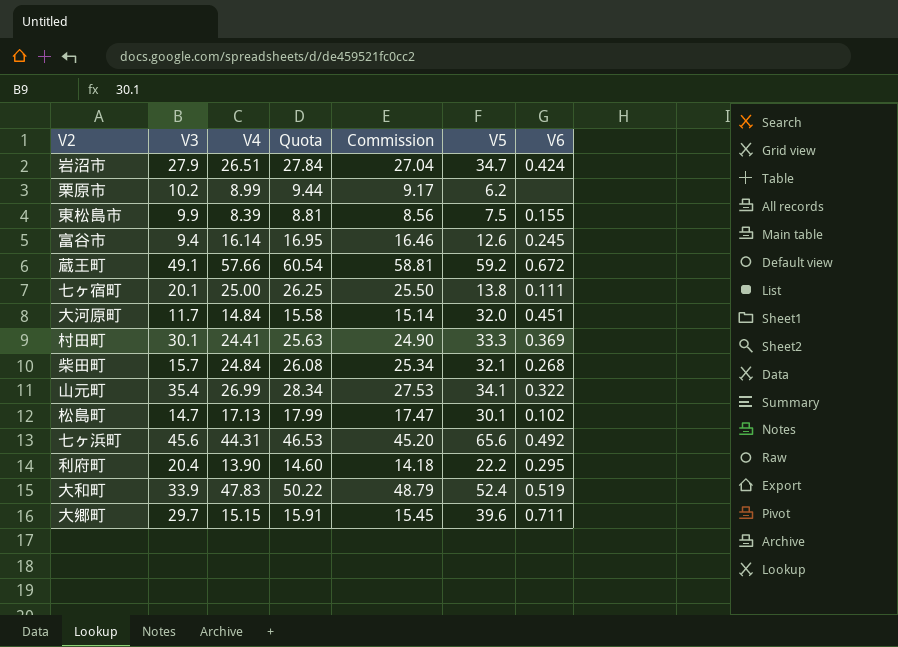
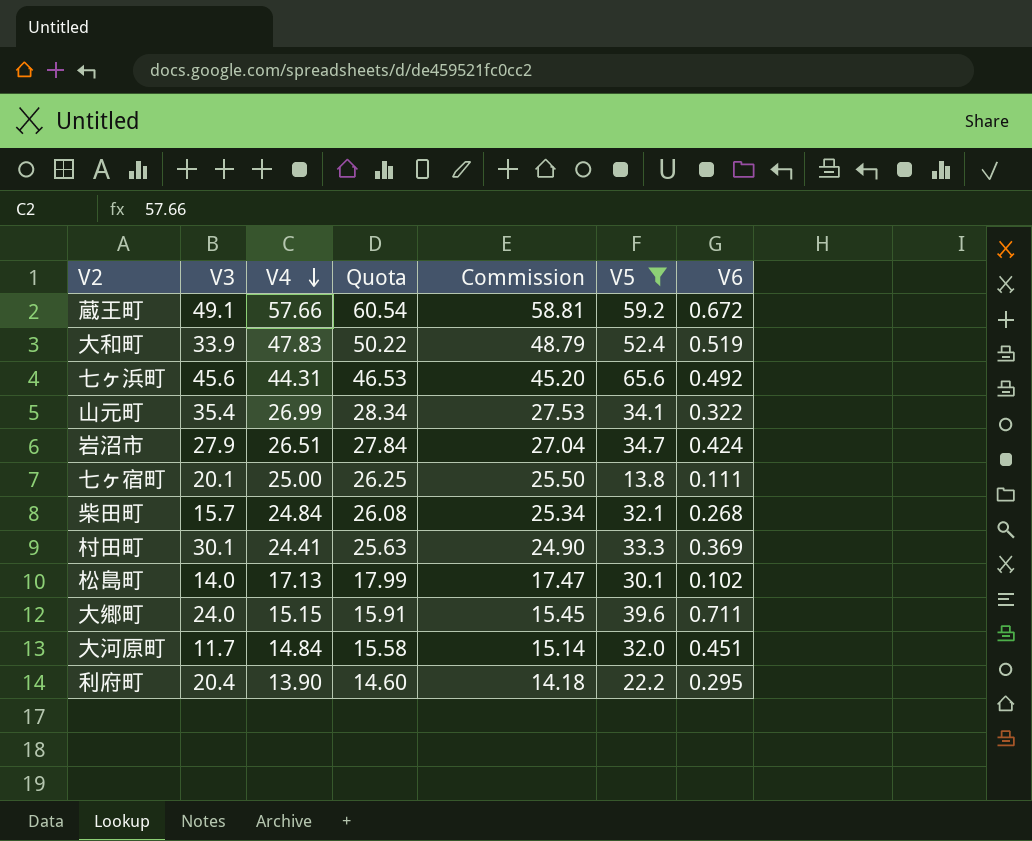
filter: none -> V5 >= 13.8
row order: none -> V4 descending
松島町 | V3: 14.7 -> 14.0
大郷町 | V3: 29.7 -> 24.0

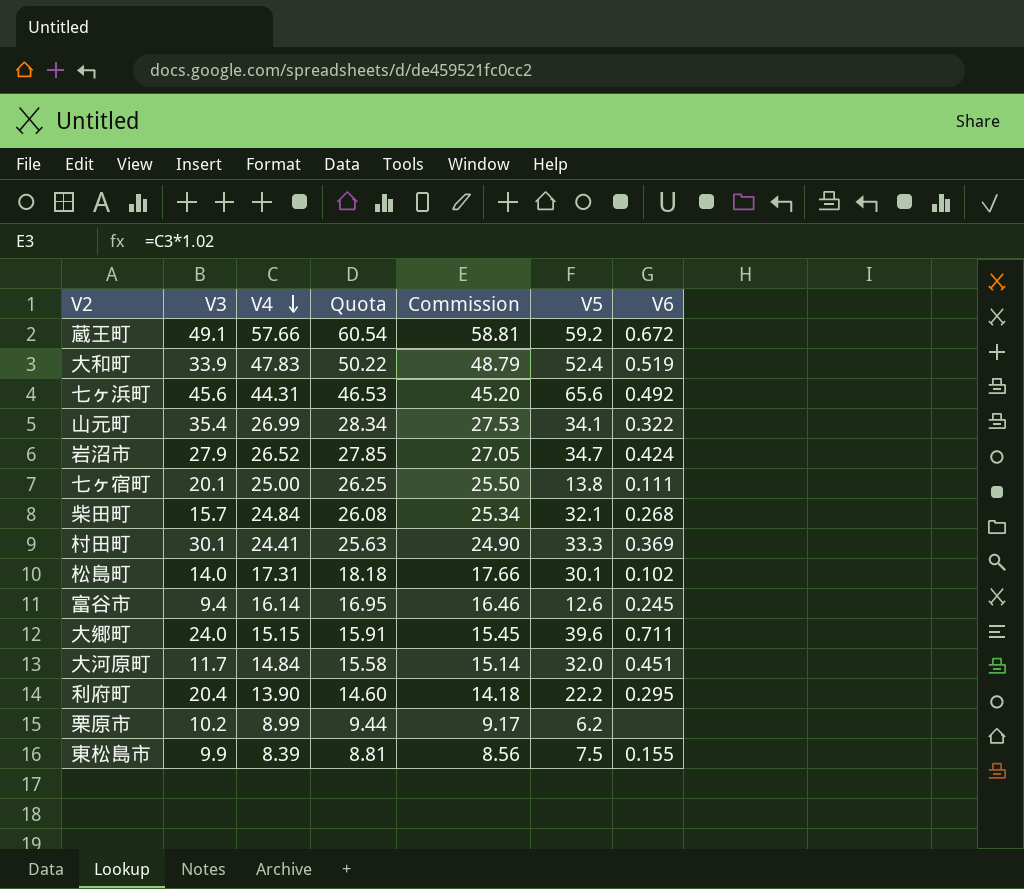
filter: V5 >= 13.8 -> none
岩沼市 | V4: 26.51 -> 26.52
岩沼市 | Quota: 27.84 -> 27.85
岩沼市 | Commission: 27.04 -> 27.05
松島町 | V4: 17.13 -> 17.31
松島町 | Quota: 17.99 -> 18.18
松島町 | Commission: 17.47 -> 17.66

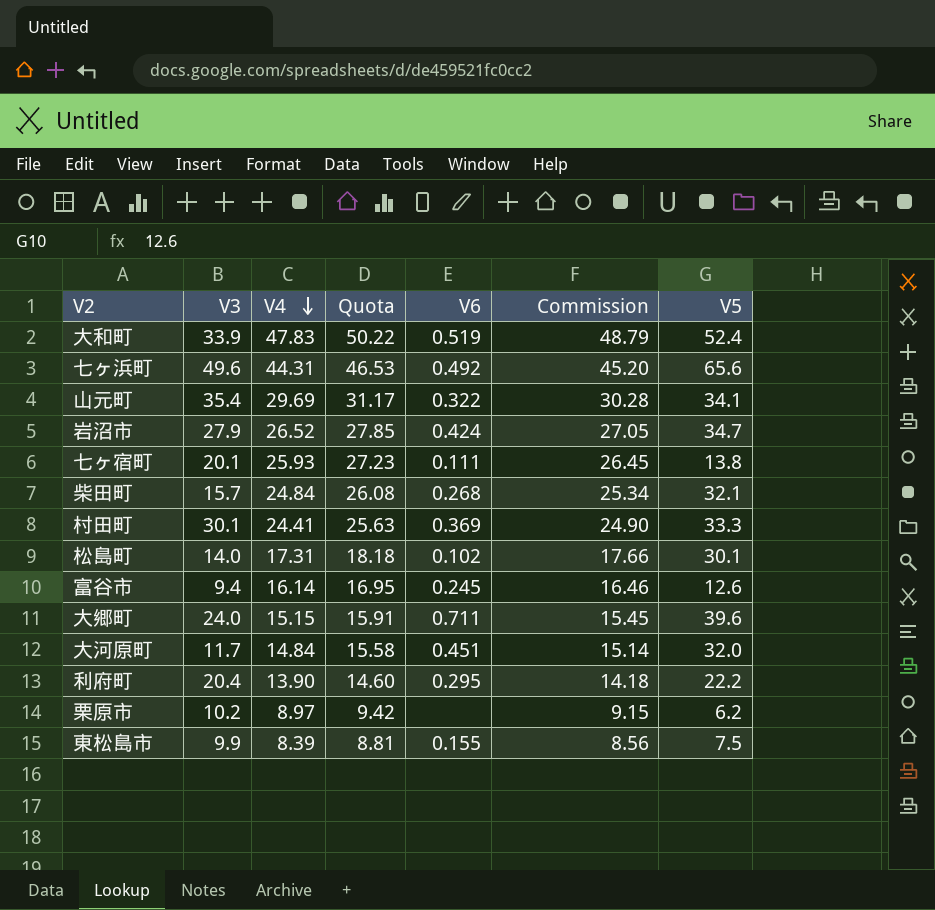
column V6 | position: 7 -> 5
row 蔵王町: 49.1 | 57.66 | 60.54 | 58.81 | 59.2 | 0.672 -> none
七ヶ浜町 | V3: 45.6 -> 49.6
山元町 | V4: 26.99 -> 29.69
山元町 | Quota: 28.34 -> 31.17
山元町 | Commission: 27.53 -> 30.28
七ヶ宿町 | V4: 25.00 -> 25.93
七ヶ宿町 | Quota: 26.25 -> 27.23
七ヶ宿町 | Commission: 25.50 -> 26.45
栗原市 | V4: 8.99 -> 8.97
栗原市 | Quota: 9.44 -> 9.42
栗原市 | Commission: 9.17 -> 9.15

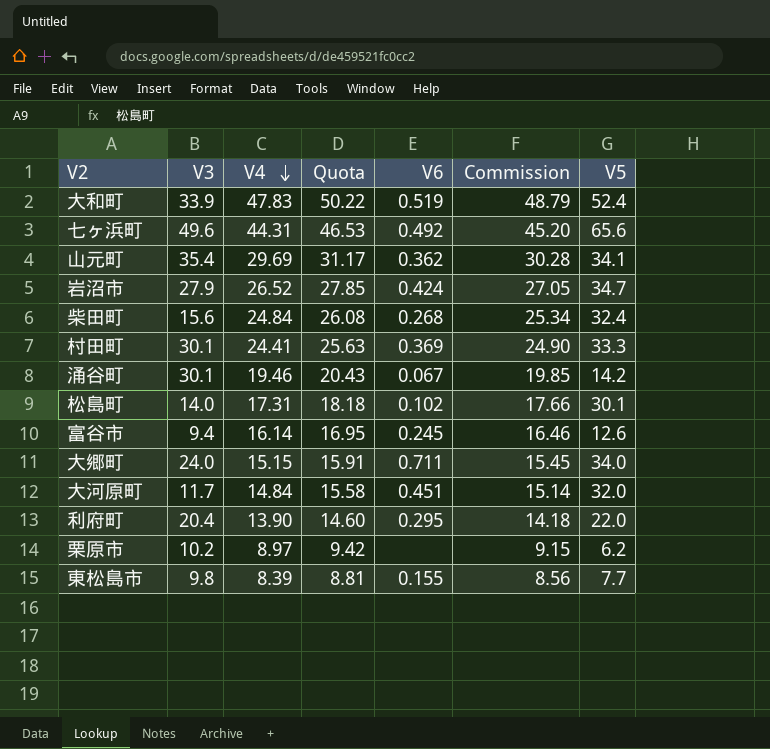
row 七ヶ宿町: 20.1 | 25.93 | 27.23 | 0.111 | 26.45 | 13.8 -> none
山元町 | V6: 0.322 -> 0.362
柴田町 | V3: 15.7 -> 15.6
柴田町 | V5: 32.1 -> 32.4
row 涌谷町: none -> 30.1 | 19.46 | 20.43 | 0.067 | 19.85 | 14.2
大郷町 | V5: 39.6 -> 34.0
利府町 | V5: 22.2 -> 22.0
東松島市 | V3: 9.9 -> 9.8
東松島市 | V5: 7.5 -> 7.7

